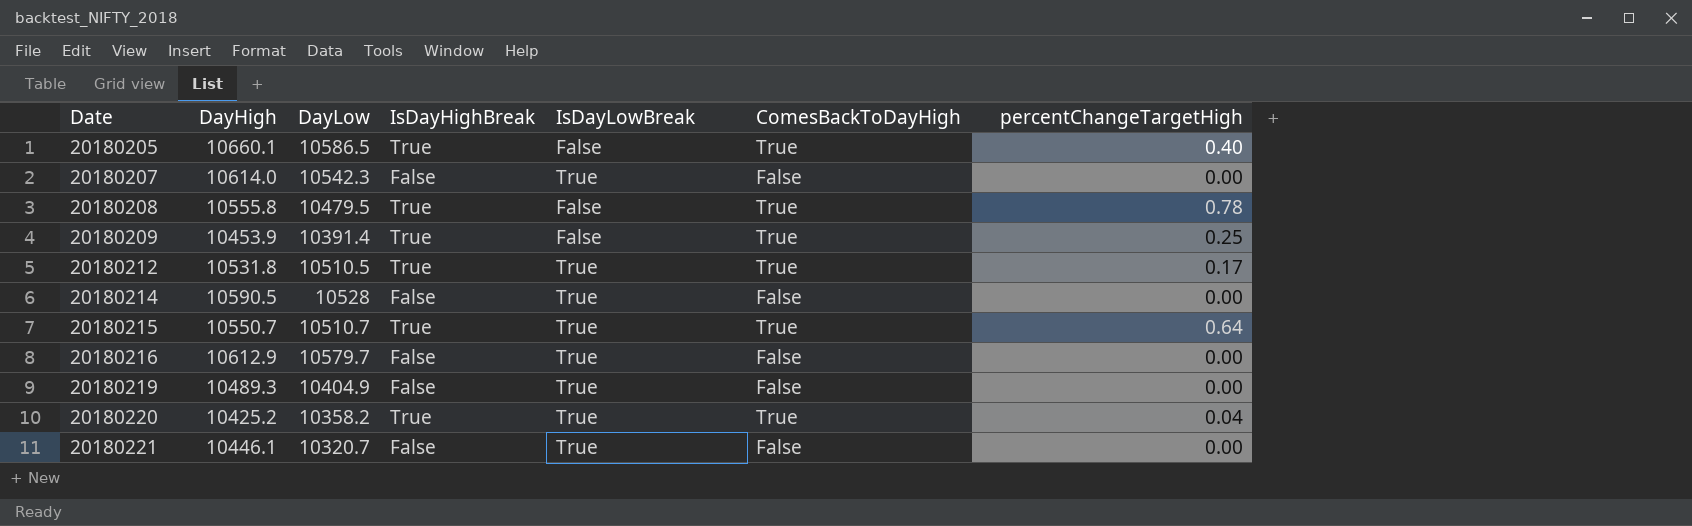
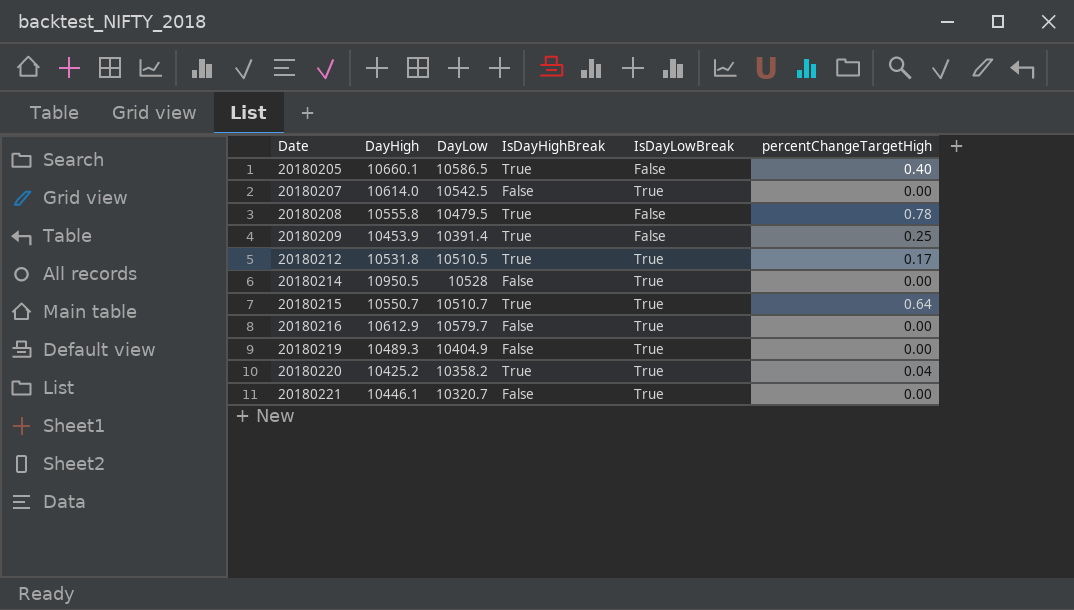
column ComesBackToDayHigh | position: 6 -> none
20180207 | DayLow: 10542.3 -> 10542.5
20180214 | DayHigh: 10590.5 -> 10950.5

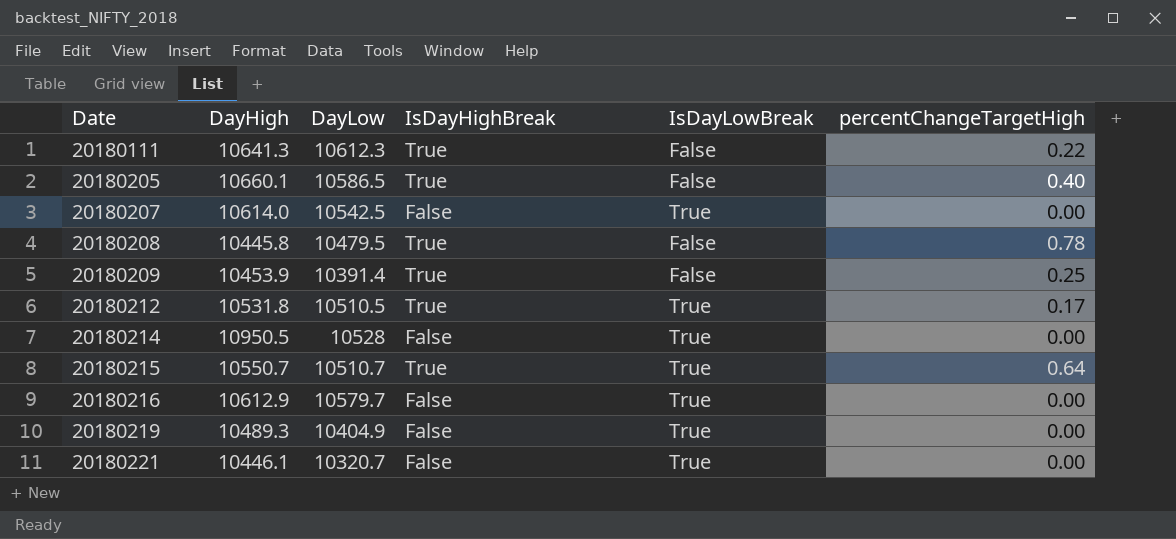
row 20180220: 10425.2 | 10358.2 | True | True | 0.04 -> none
row 20180111: none -> 10641.3 | 10612.3 | True | False | 0.22
20180208 | DayHigh: 10555.8 -> 10445.8

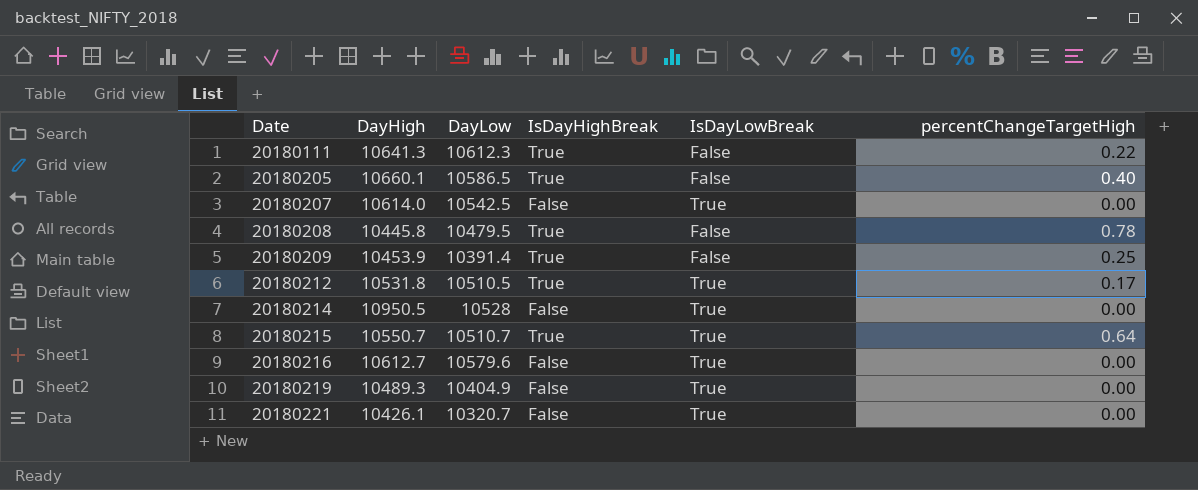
20180216 | DayHigh: 10612.9 -> 10612.7
20180216 | DayLow: 10579.7 -> 10579.6
20180221 | DayHigh: 10446.1 -> 10426.1

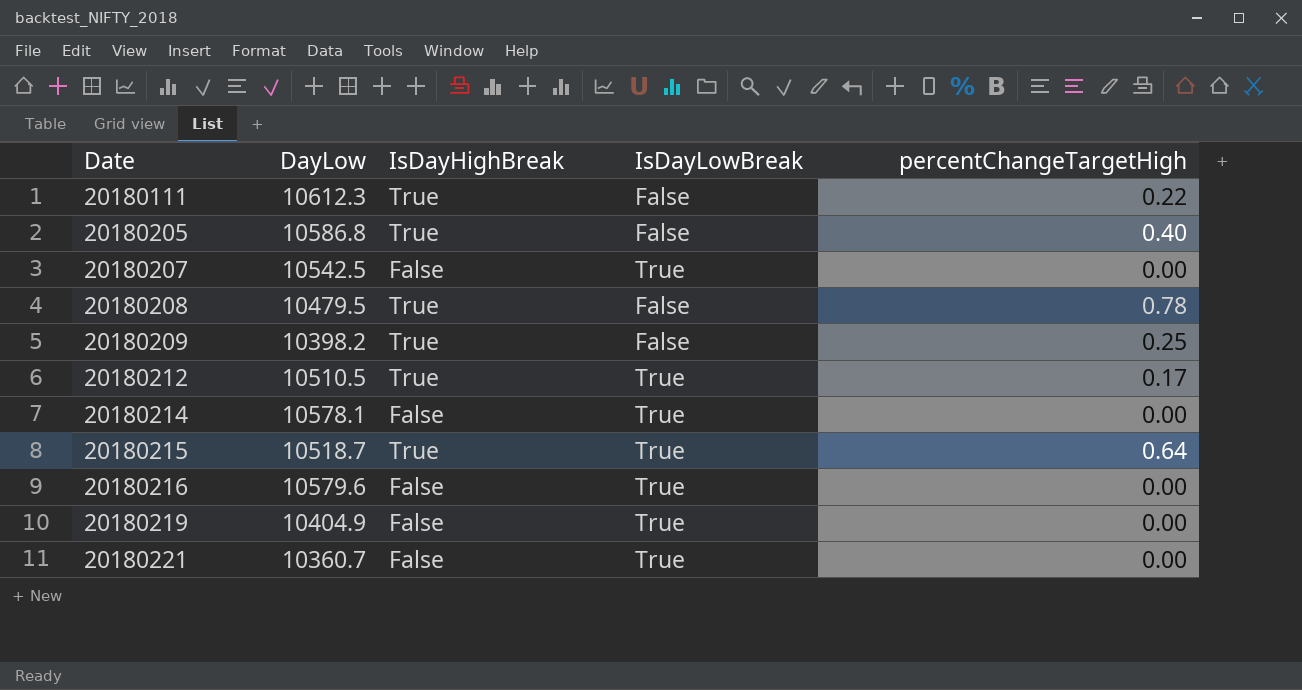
column DayHigh | position: 2 -> none
20180205 | DayLow: 10586.5 -> 10586.8
20180209 | DayLow: 10391.4 -> 10398.2
20180214 | DayLow: 10528 -> 10578.1
20180215 | DayLow: 10510.7 -> 10518.7
20180221 | DayLow: 10320.7 -> 10360.7

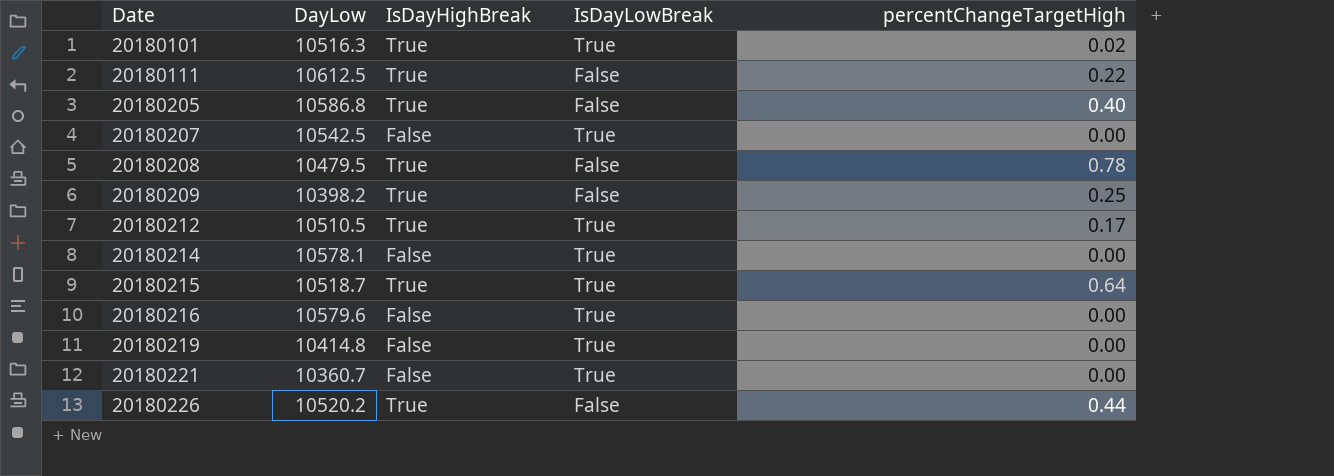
row 20180101: none -> 10516.3 | True | True | 0.02
20180111 | DayLow: 10612.3 -> 10612.5
20180219 | DayLow: 10404.9 -> 10414.8
row 20180226: none -> 10520.2 | True | False | 0.44

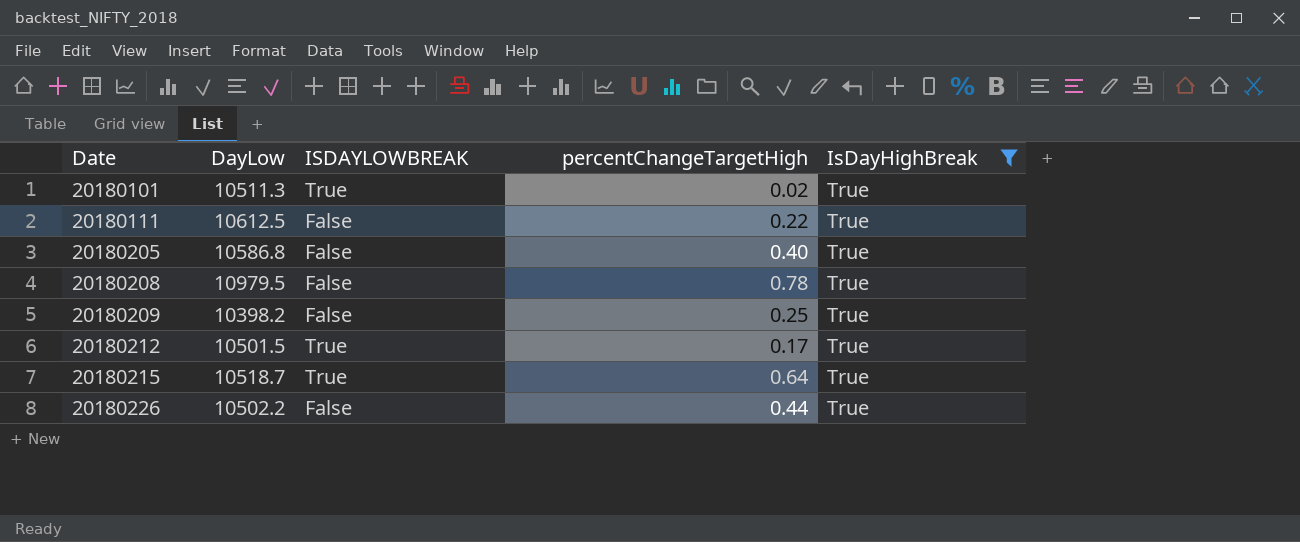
filter: none -> IsDayHighBreak = True
column name: IsDayLowBreak -> ISDAYLOWBREAK
column IsDayHighBreak | position: 3 -> 5
20180101 | DayLow: 10516.3 -> 10511.3
20180208 | DayLow: 10479.5 -> 10979.5
20180212 | DayLow: 10510.5 -> 10501.5
20180226 | DayLow: 10520.2 -> 10502.2

